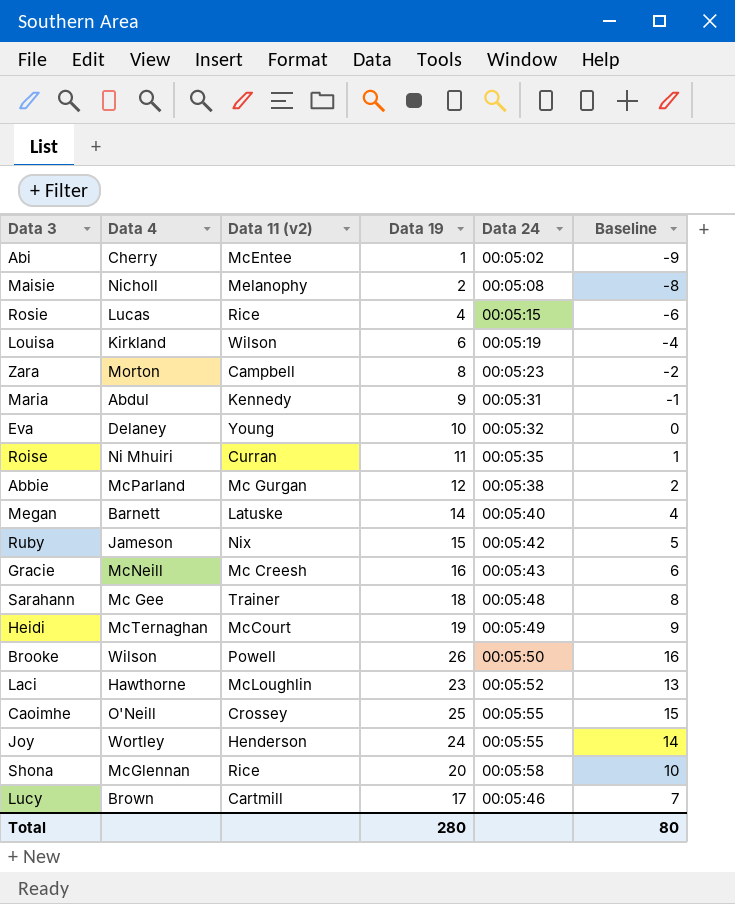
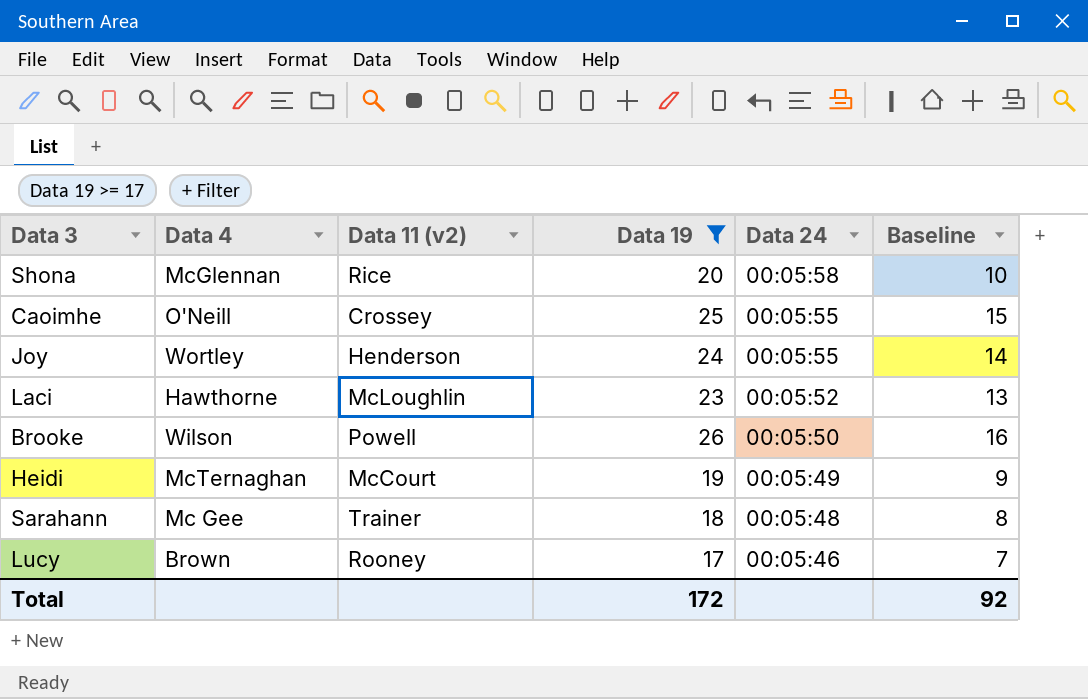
filter: none -> Data 19 >= 17
row order: none -> Data 24 descending
Lucy | Data 11 (v2): Cartmill -> Rooney
Total | Data 19: 280 -> 172
Total | Baseline: 80 -> 92

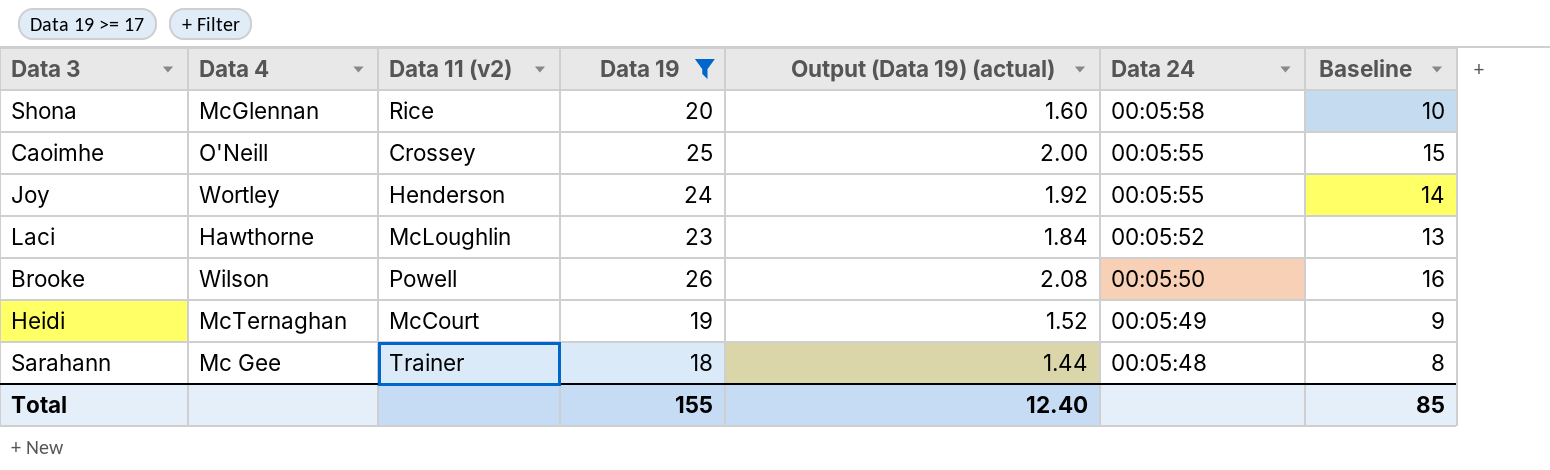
column Output (Data 19) (actual) | formula: none -> [Data 19] * 0.08
row Lucy: Brown | Rooney | 17 | 00:05:46 | 7 -> none
Total | Data 19: 172 -> 155
Total | Baseline: 92 -> 85

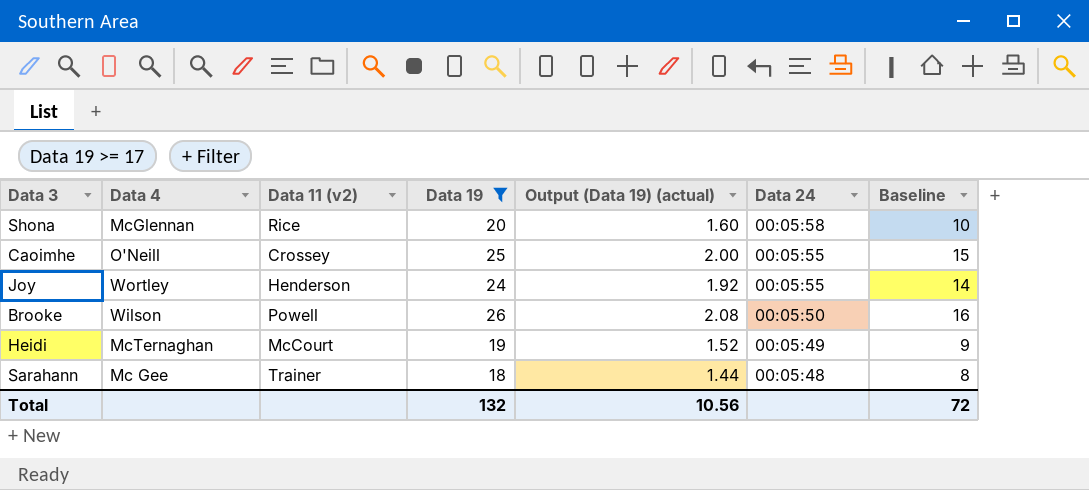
row Laci: Hawthorne | McLoughlin | 23 | 1.84 | 00:05:52 | 13 -> none
Total | Data 19: 155 -> 132
Total | Output (Data 19) (actual): 12.40 -> 10.56
Total | Baseline: 85 -> 72

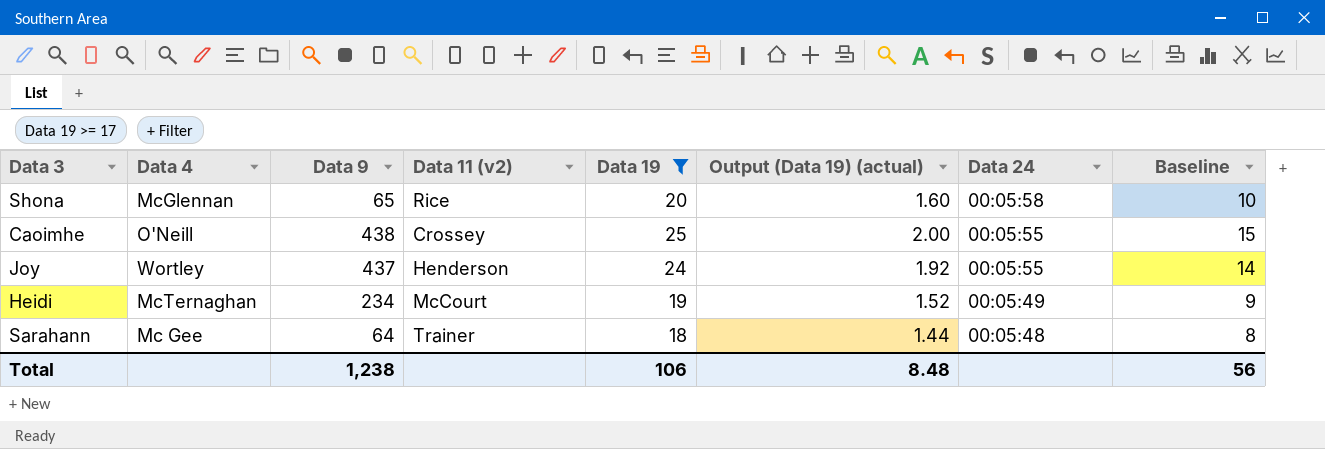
column Data 9 | position: none -> 3
row Brooke: Wilson | Powell | 26 | 2.08 | 00:05:50 | 16 -> none
Total | Data 19: 132 -> 106
Total | Output (Data 19) (actual): 10.56 -> 8.48
Total | Baseline: 72 -> 56

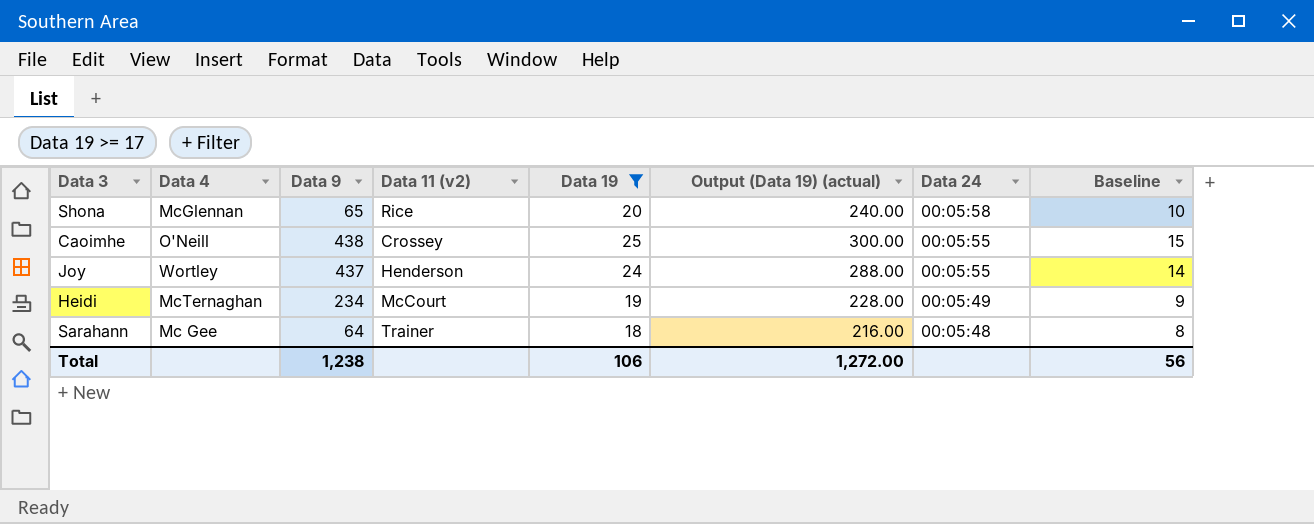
column Output (Data 19) (actual) | formula: [Data 19] * 0.08 -> [Data 19] * 12
Total | Output (Data 19) (actual): 8.48 -> 1,272.00

